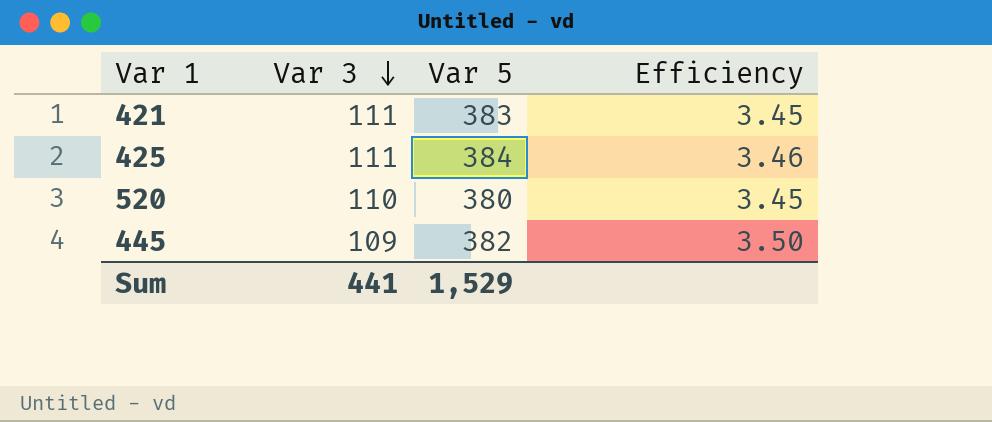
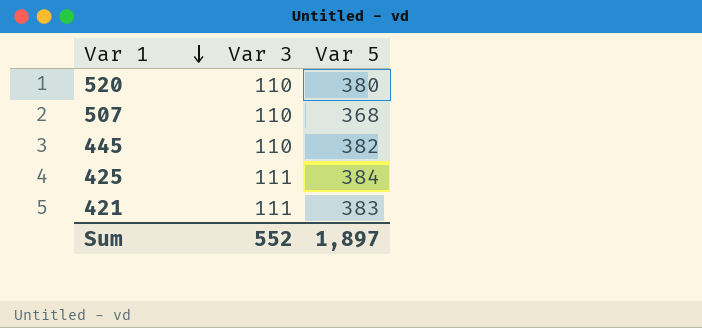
row order: Var 3 descending -> Var 1 descending
column Efficiency | formula: [Var 5] / [Var 3] -> none
row 507: none -> 110 | 368
445 | Var 3: 109 -> 110
Sum | Var 3: 441 -> 552
Sum | Var 5: 1,529 -> 1,897

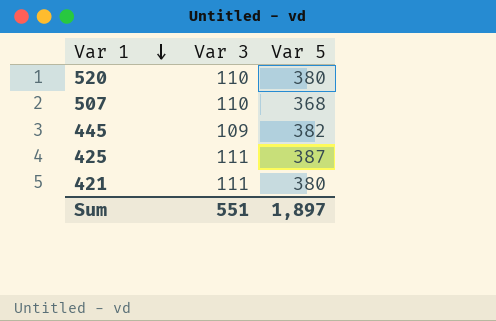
445 | Var 3: 110 -> 109
425 | Var 5: 384 -> 387
421 | Var 5: 383 -> 380
Sum | Var 3: 552 -> 551

